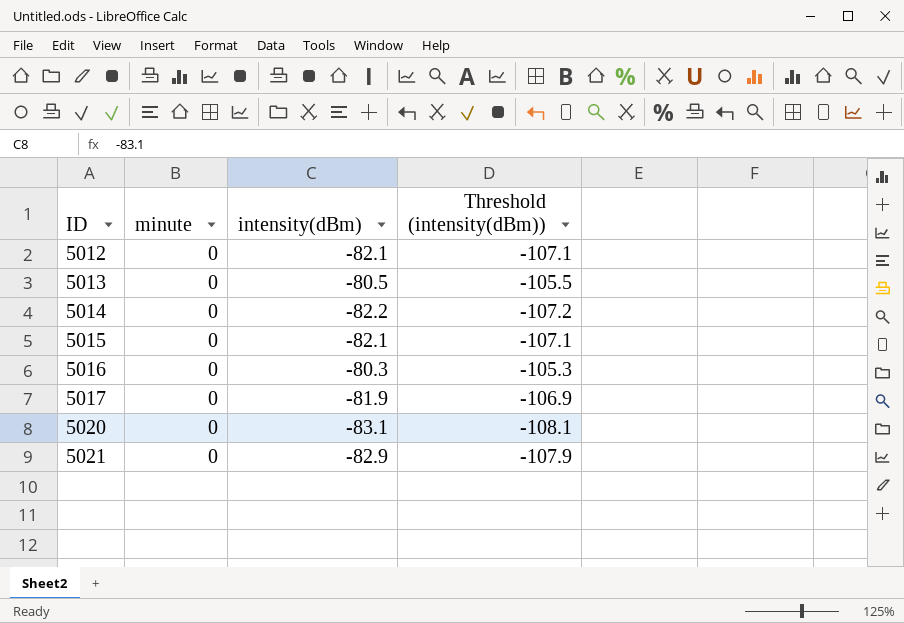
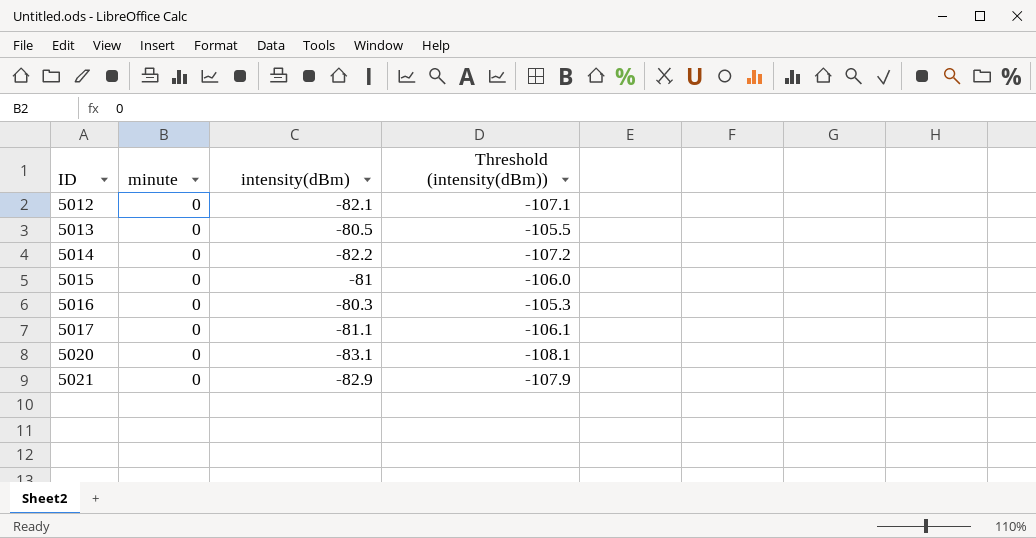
5015 | intensity(dBm): -82.1 -> -81
5015 | Threshold (intensity(dBm)): -107.1 -> -106.0
5017 | intensity(dBm): -81.9 -> -81.1
5017 | Threshold (intensity(dBm)): -106.9 -> -106.1

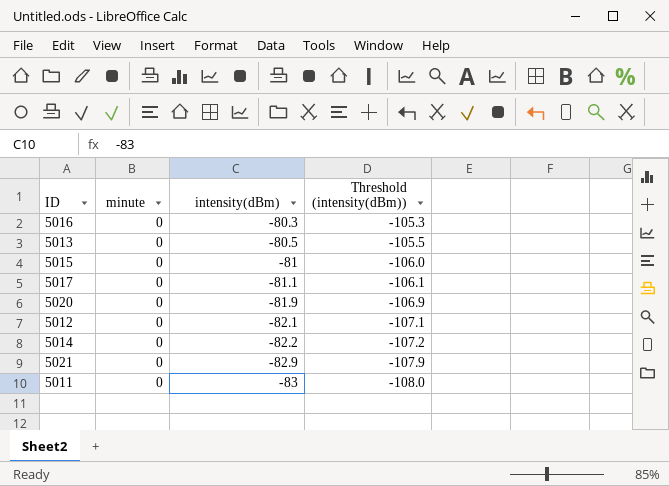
row order: ID ascending -> intensity(dBm) descending
5020 | intensity(dBm): -83.1 -> -81.9
5020 | Threshold (intensity(dBm)): -108.1 -> -106.9
row 5011: none -> 0 | -83 | -108.0

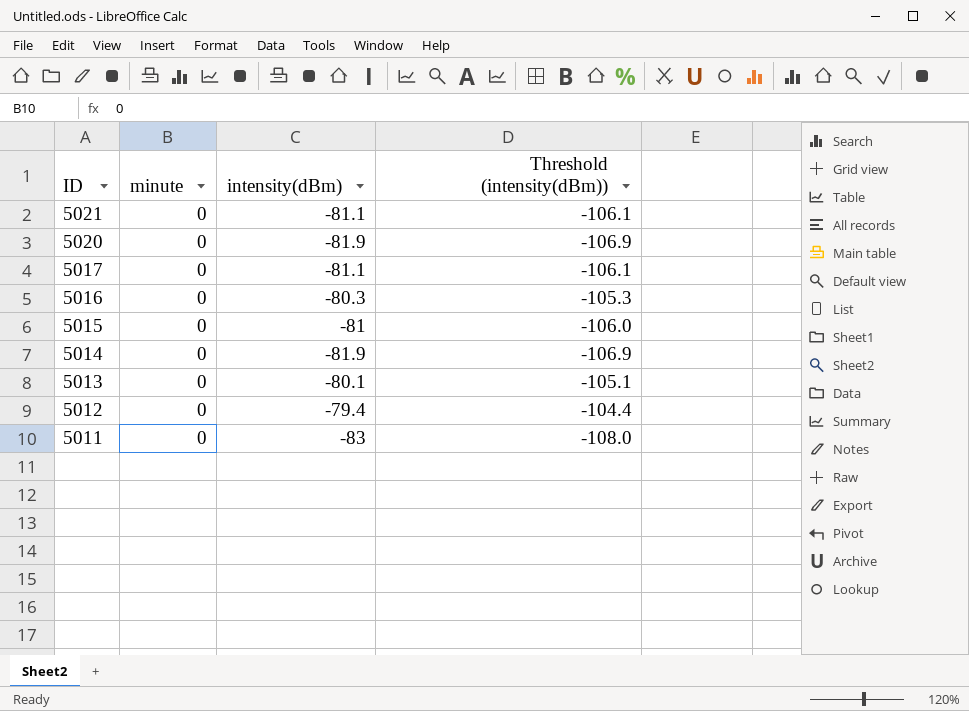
row order: intensity(dBm) descending -> ID descending
5021 | intensity(dBm): -82.9 -> -81.1
5021 | Threshold (intensity(dBm)): -107.9 -> -106.1
5014 | intensity(dBm): -82.2 -> -81.9
5014 | Threshold (intensity(dBm)): -107.2 -> -106.9
5013 | intensity(dBm): -80.5 -> -80.1
5013 | Threshold (intensity(dBm)): -105.5 -> -105.1
5012 | intensity(dBm): -82.1 -> -79.4
5012 | Threshold (intensity(dBm)): -107.1 -> -104.4

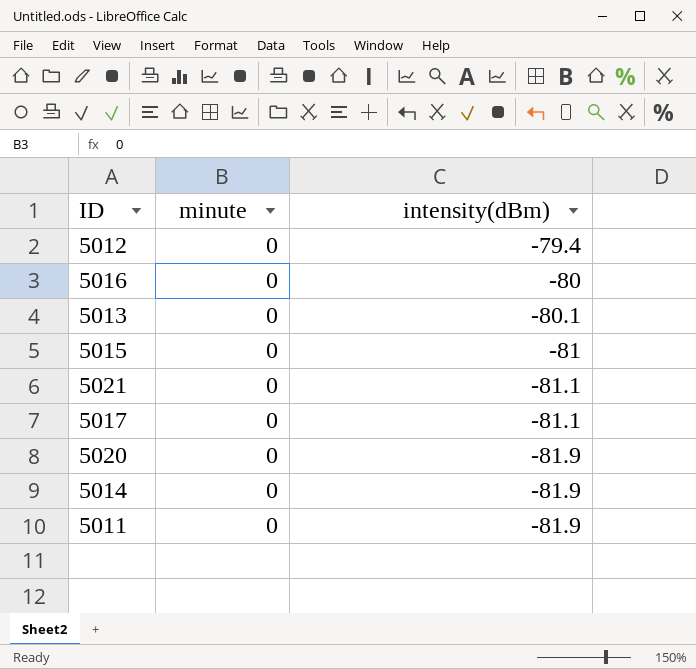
row order: ID descending -> intensity(dBm) descending
column Threshold (intensity(dBm)) | formula: [intensity(dBm)] - 25 -> none
5016 | intensity(dBm): -80.3 -> -80
5011 | intensity(dBm): -83 -> -81.9

